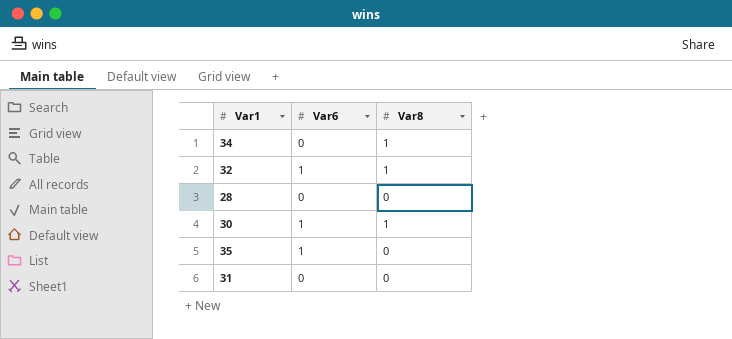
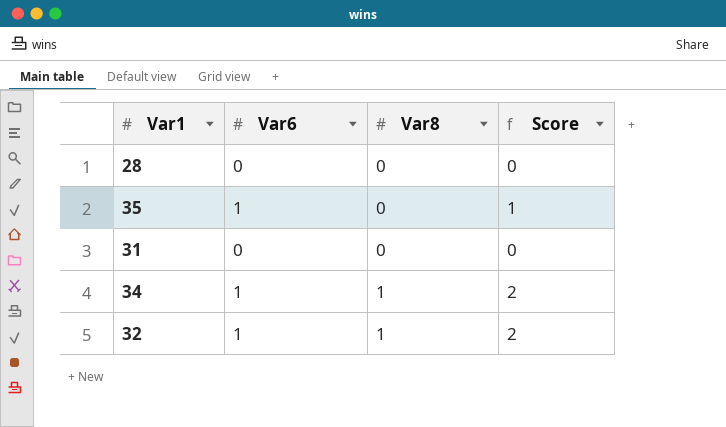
row order: none -> Var8 ascending
column Score | formula: none -> [Var6] + [Var8]
row 30: 1 | 1 -> none
34 | Var6: 0 -> 1

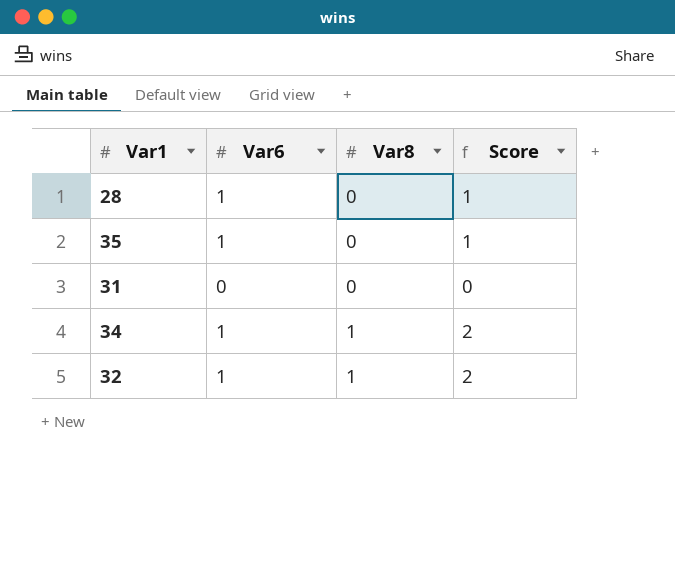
28 | Var6: 0 -> 1
28 | Score: 0 -> 1

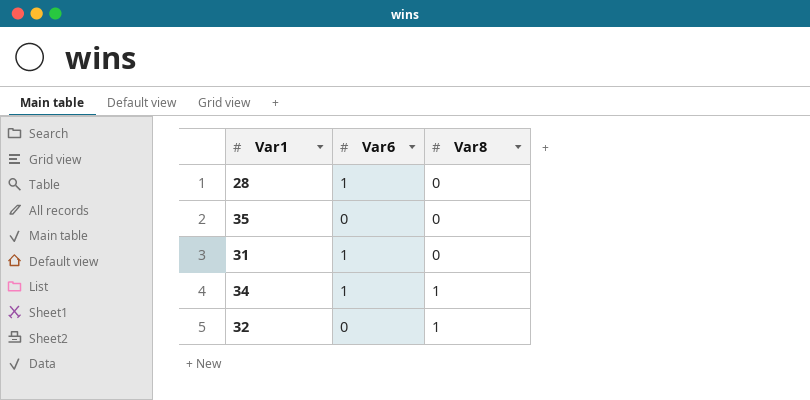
column Score | formula: [Var6] + [Var8] -> none
35 | Var6: 1 -> 0
31 | Var6: 0 -> 1
32 | Var6: 1 -> 0

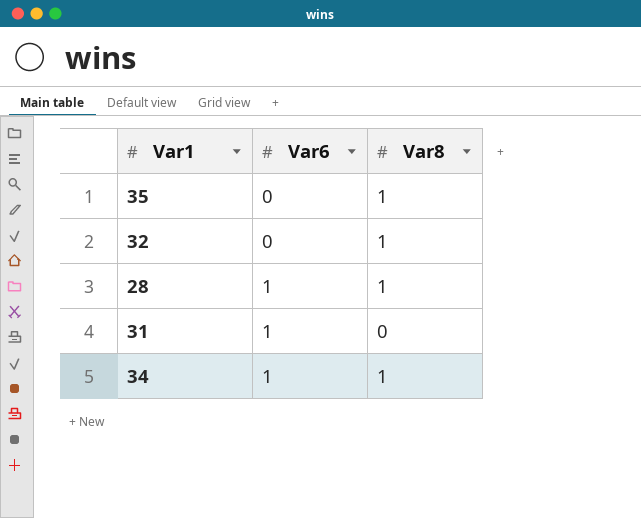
row order: Var8 ascending -> Var6 ascending
35 | Var8: 0 -> 1
28 | Var8: 0 -> 1

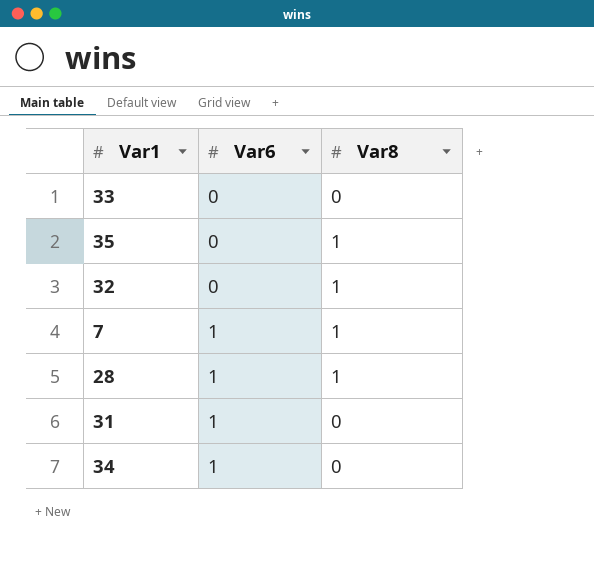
row 33: none -> 0 | 0
row 7: none -> 1 | 1
34 | Var8: 1 -> 0

